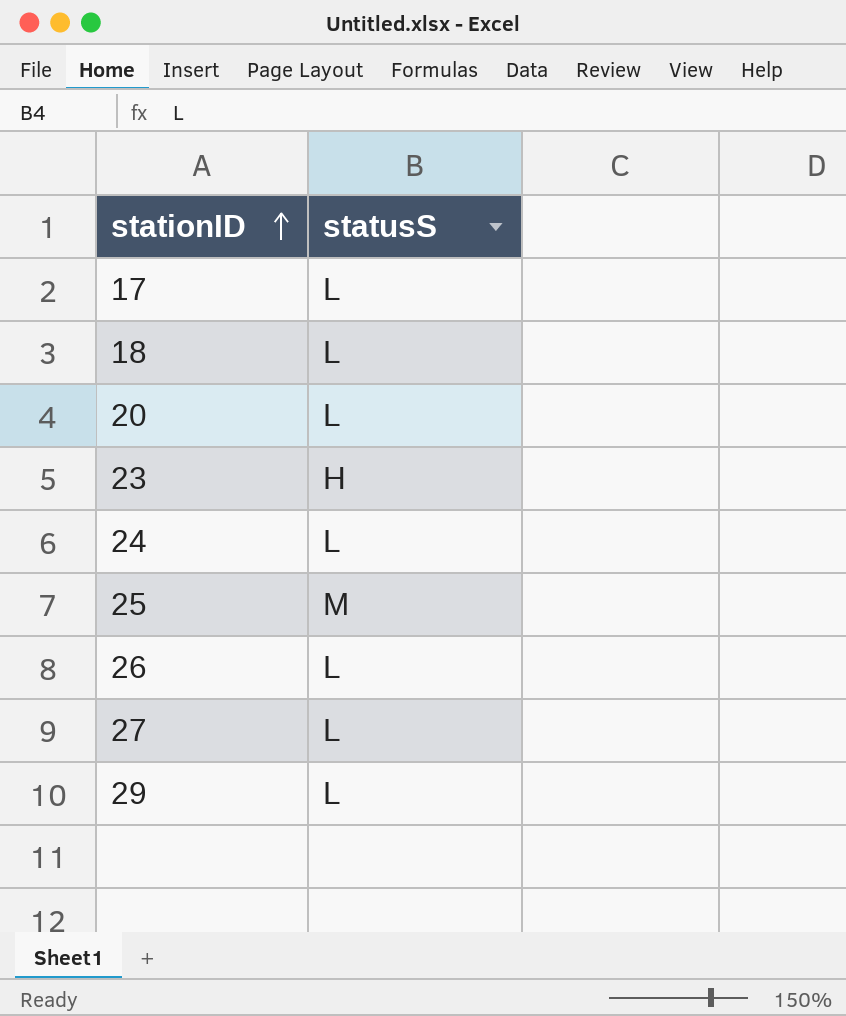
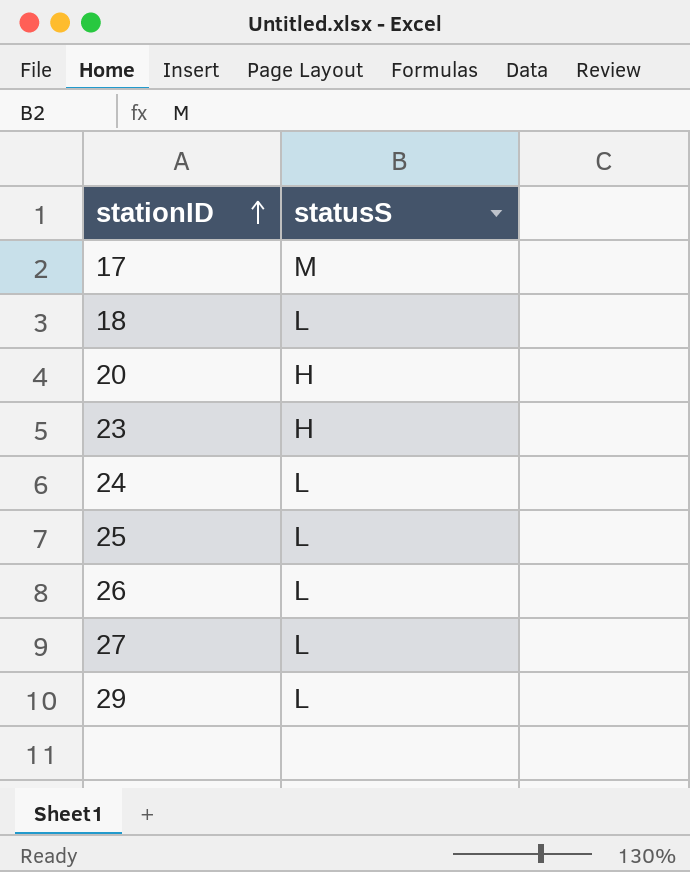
17 | statusS: L -> M
20 | statusS: L -> H
25 | statusS: M -> L

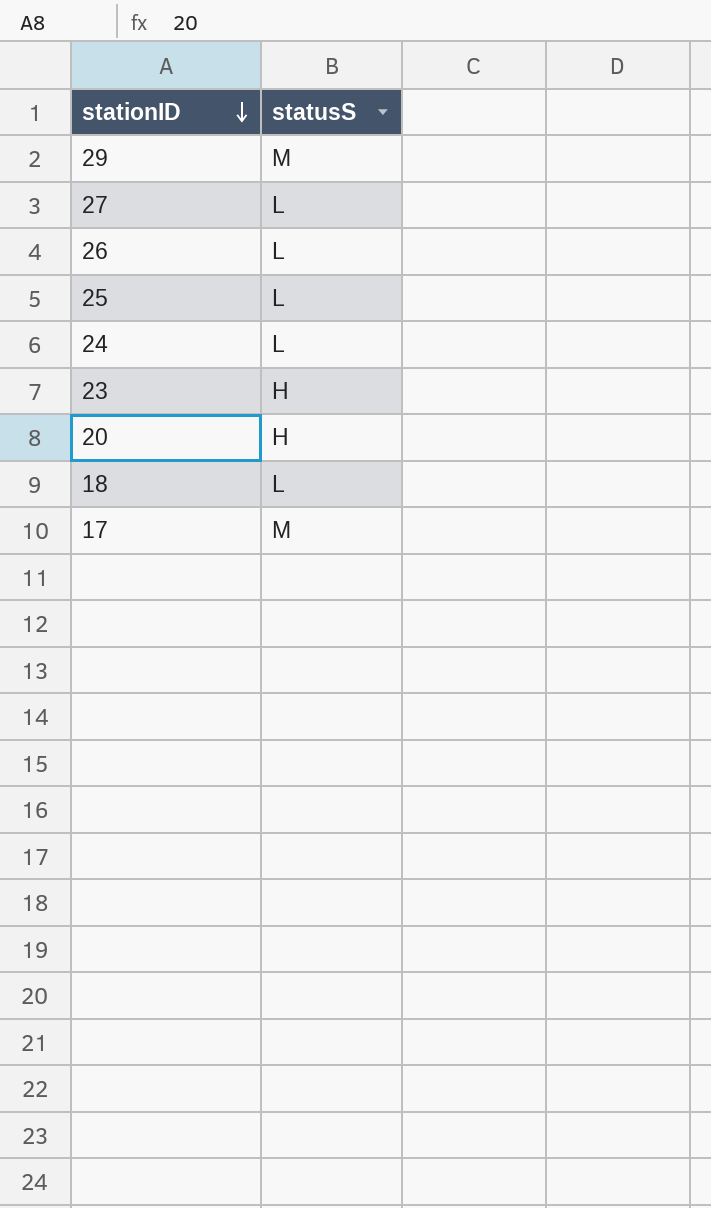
row order: stationID ascending -> stationID descending
29 | statusS: L -> M

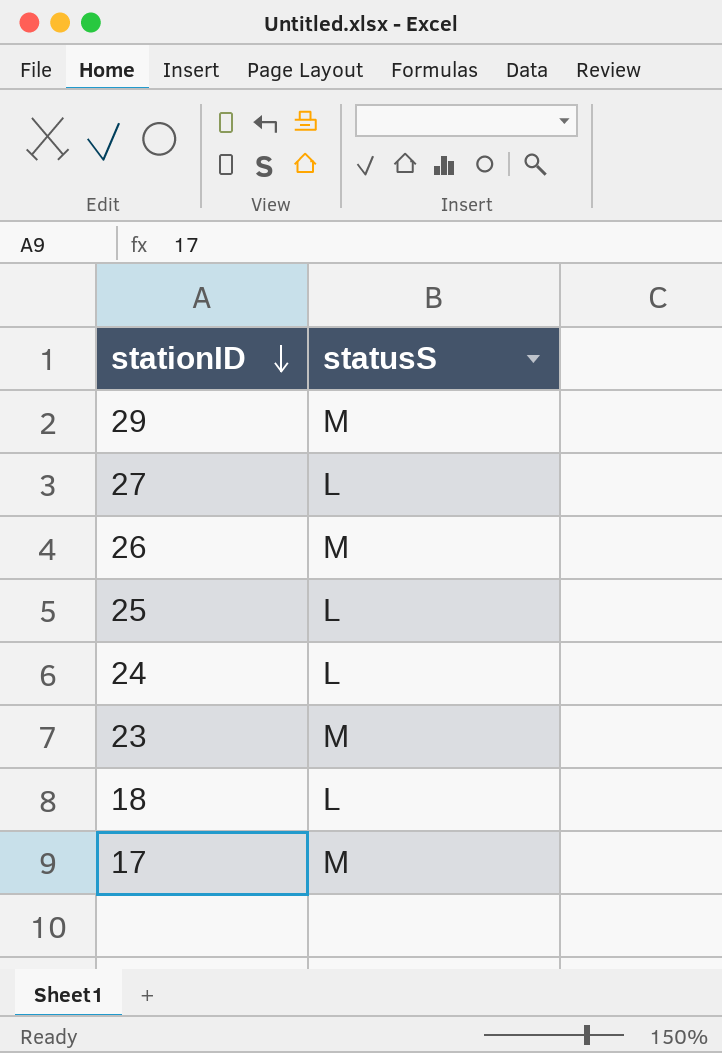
row 20: H -> none
26 | statusS: L -> M
23 | statusS: H -> M

